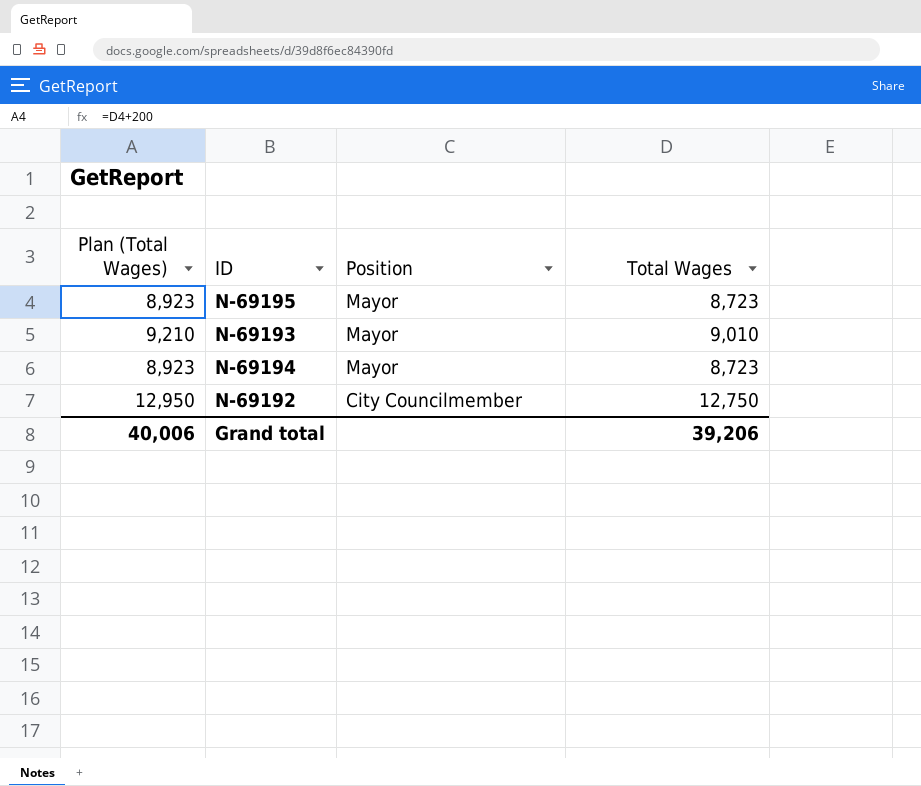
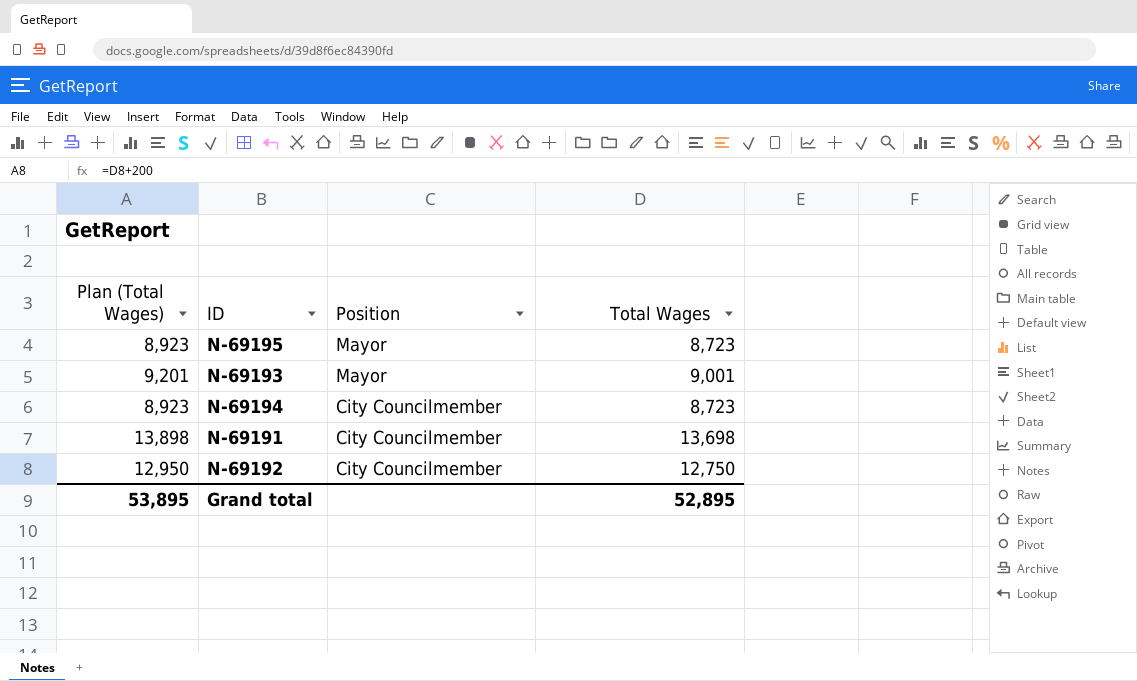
N-69193 | Plan (Total Wages): 9,210 -> 9,201
N-69193 | Total Wages: 9,010 -> 9,001
N-69194 | Position: Mayor -> City Councilmember
row N-69191: none -> 13,898 | City Councilmember | 13,698
Grand total | Plan (Total Wages): 40,006 -> 53,895
Grand total | Total Wages: 39,206 -> 52,895

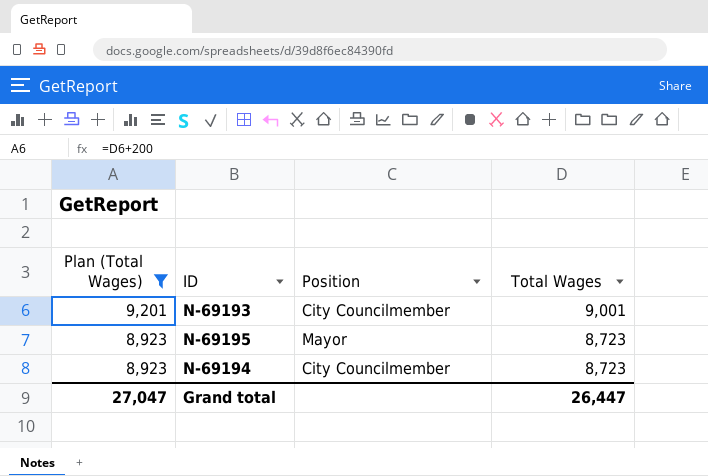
filter: none -> Plan (Total Wages) <= 9,201
row order: Position descending -> Plan (Total Wages) descending
N-69193 | Position: Mayor -> City Councilmember
Grand total | Plan (Total Wages): 53,895 -> 27,047
Grand total | Total Wages: 52,895 -> 26,447

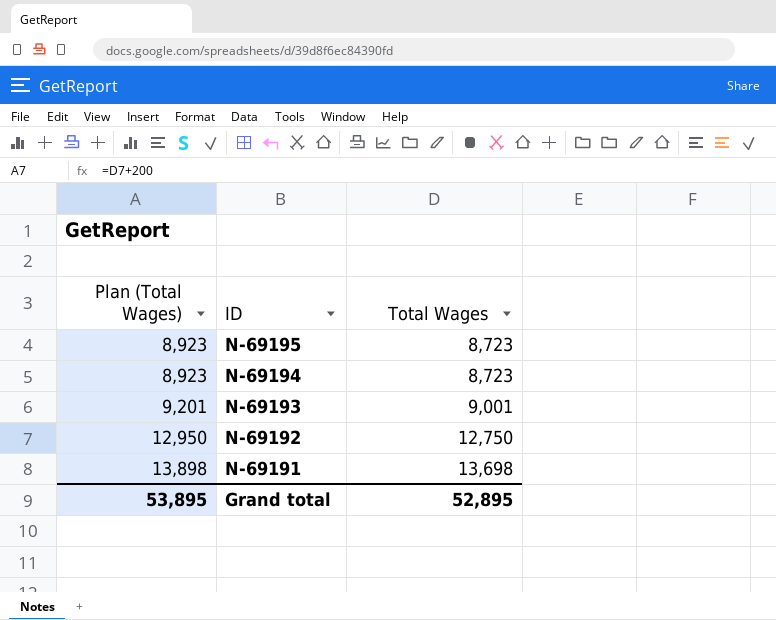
filter: Plan (Total Wages) <= 9,201 -> none
row order: Plan (Total Wages) descending -> Plan (Total Wages) ascending
column Position | position: 3 -> none
Grand total | Plan (Total Wages): 27,047 -> 53,895
Grand total | Total Wages: 26,447 -> 52,895

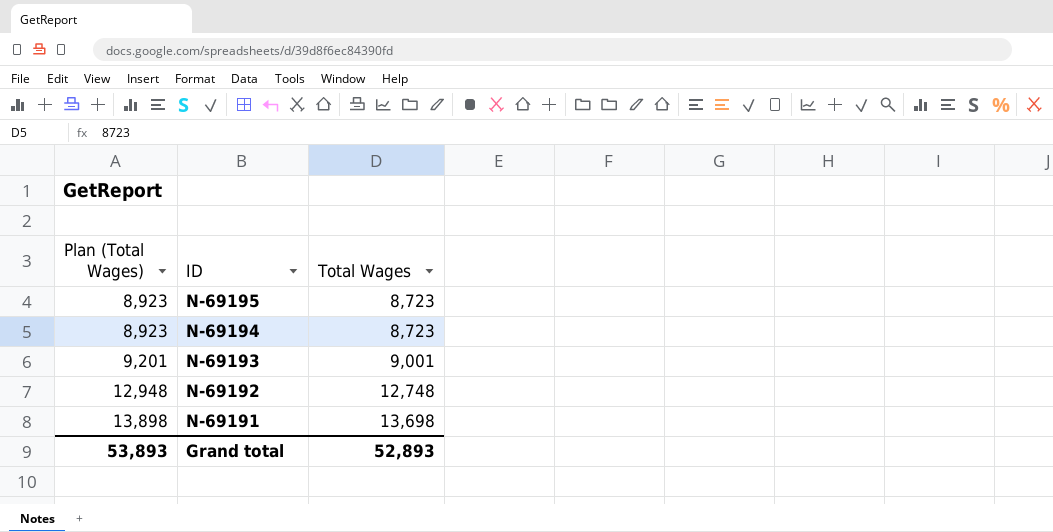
N-69192 | Plan (Total Wages): 12,950 -> 12,948
N-69192 | Total Wages: 12,750 -> 12,748
Grand total | Plan (Total Wages): 53,895 -> 53,893
Grand total | Total Wages: 52,895 -> 52,893

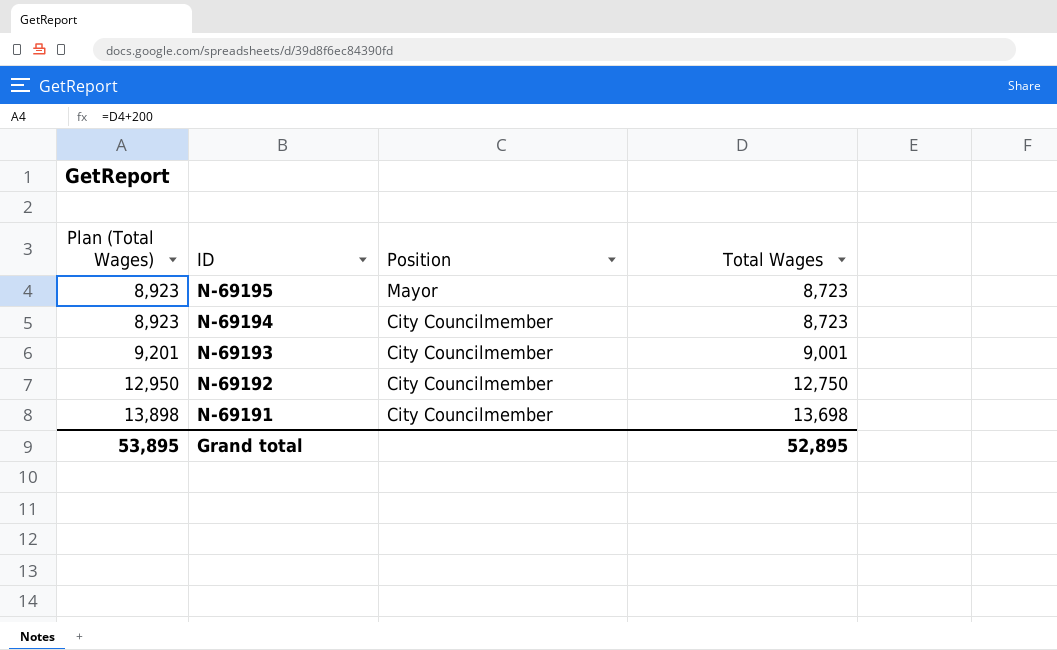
column Position | position: none -> 3
N-69192 | Plan (Total Wages): 12,948 -> 12,950
N-69192 | Total Wages: 12,748 -> 12,750
Grand total | Plan (Total Wages): 53,893 -> 53,895
Grand total | Total Wages: 52,893 -> 52,895

